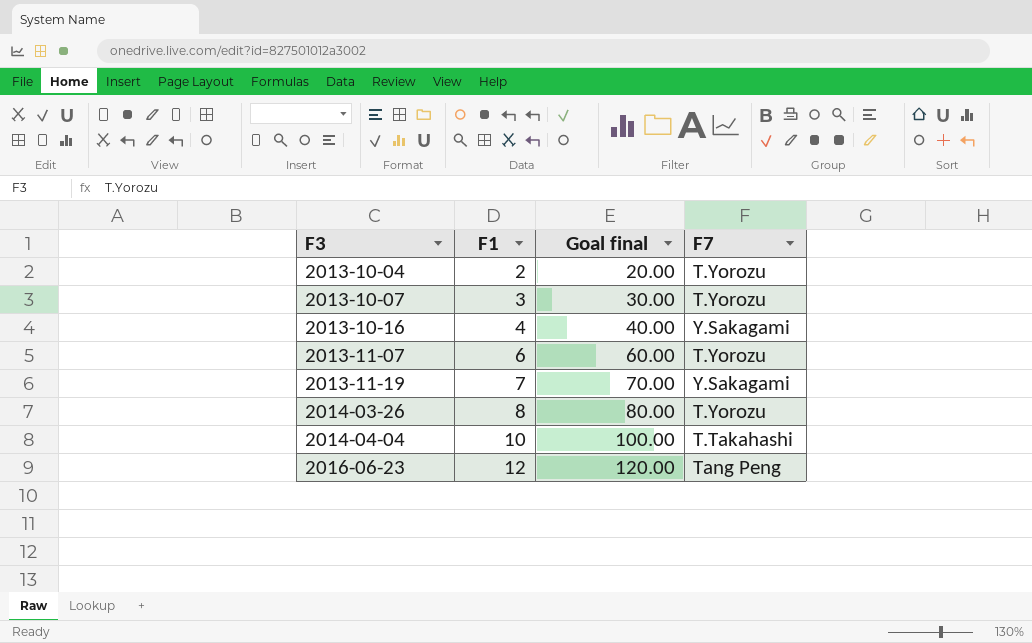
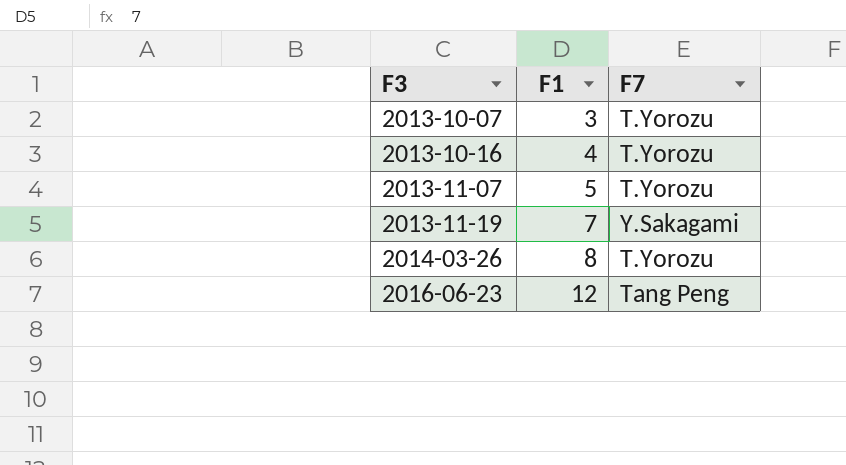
column Goal final | formula: [F1] * 10 -> none
row 2013-10-04: 2 | 20.00 | T.Yorozu -> none
row 2014-04-04: 10 | 100.00 | T.Takahashi -> none
2013-10-16 | F7: Y.Sakagami -> T.Yorozu
2013-11-07 | F1: 6 -> 5

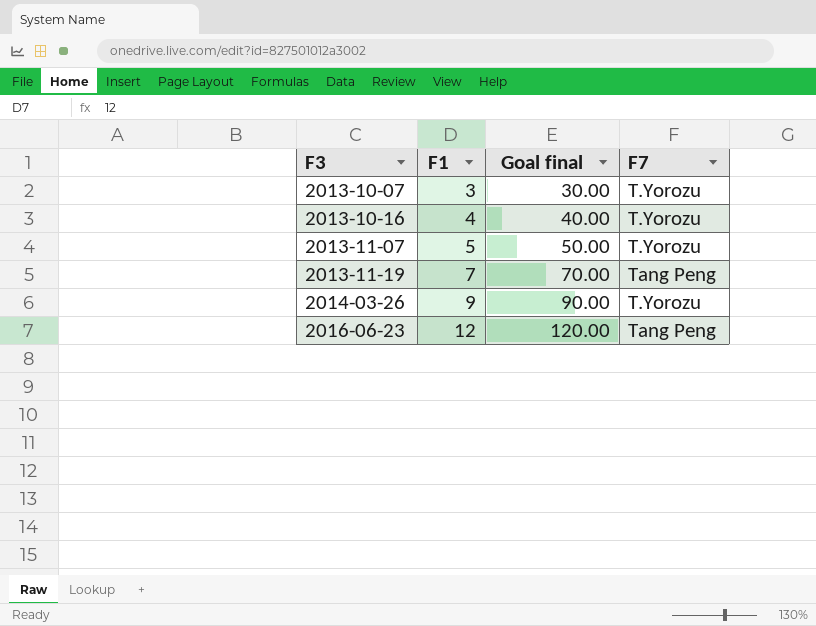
column Goal final | formula: none -> [F1] * 10
2013-11-19 | F7: Y.Sakagami -> Tang Peng
2014-03-26 | F1: 8 -> 9

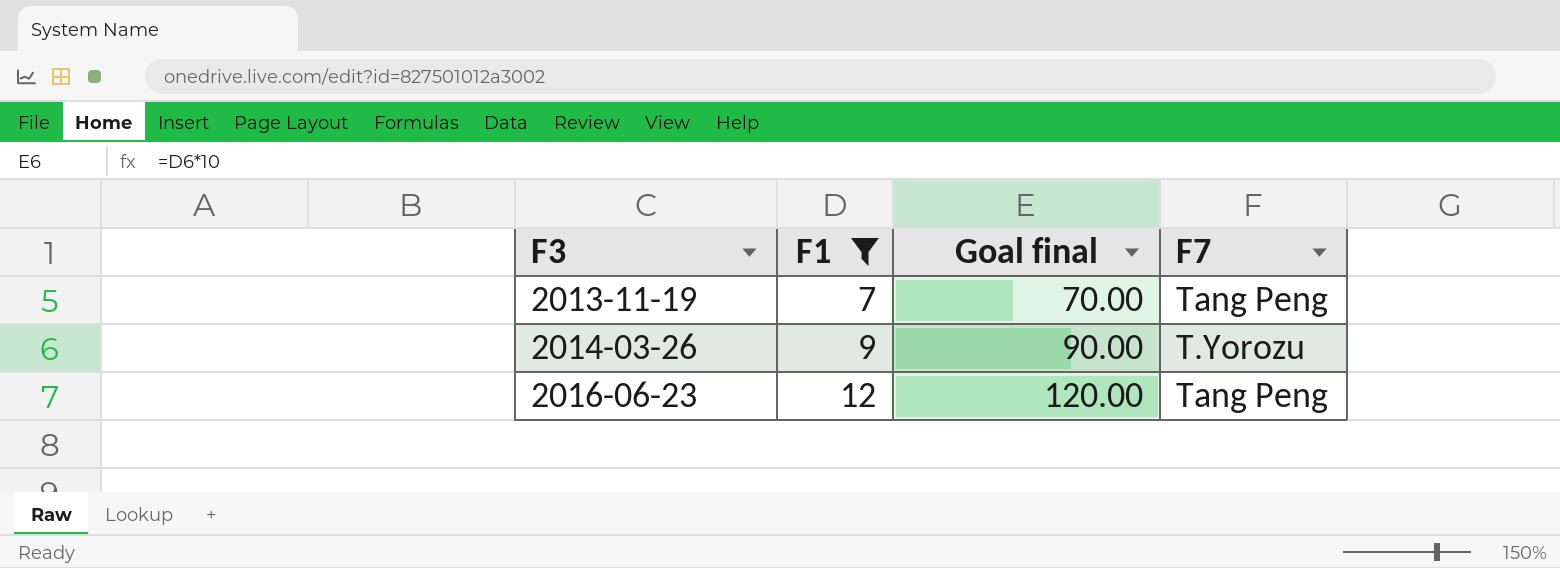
filter: none -> F1 >= 7

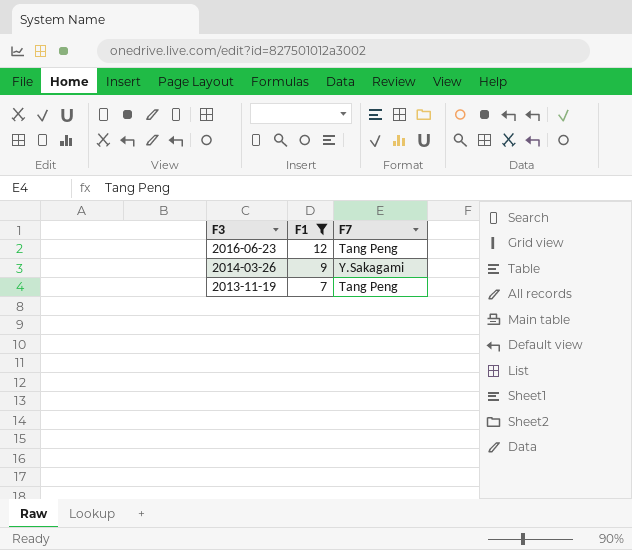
row order: F3 ascending -> F3 descending
column Goal final | formula: [F1] * 10 -> none
2014-03-26 | F7: T.Yorozu -> Y.Sakagami

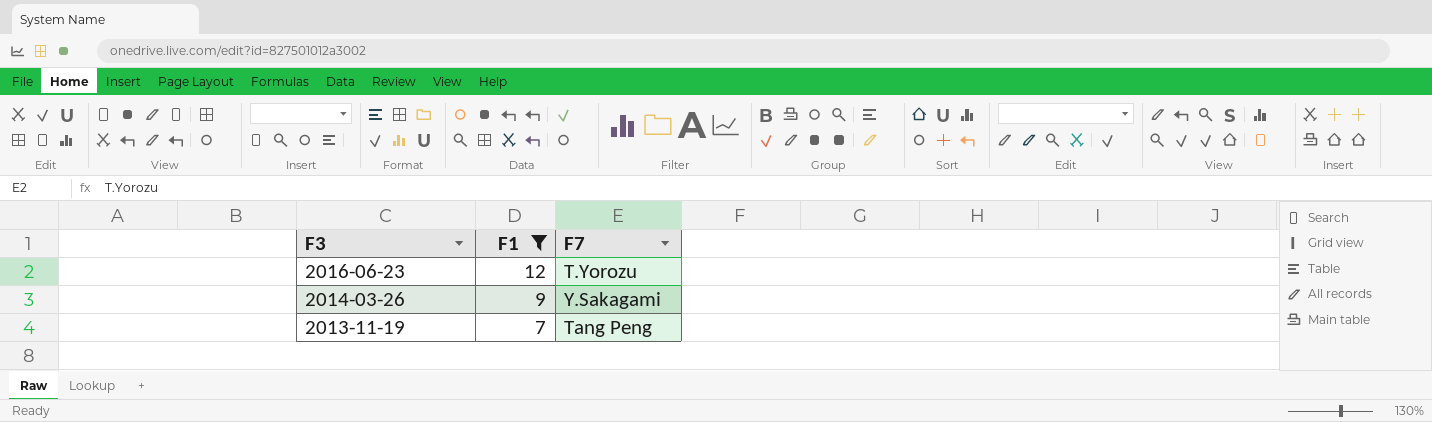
2016-06-23 | F7: Tang Peng -> T.Yorozu

